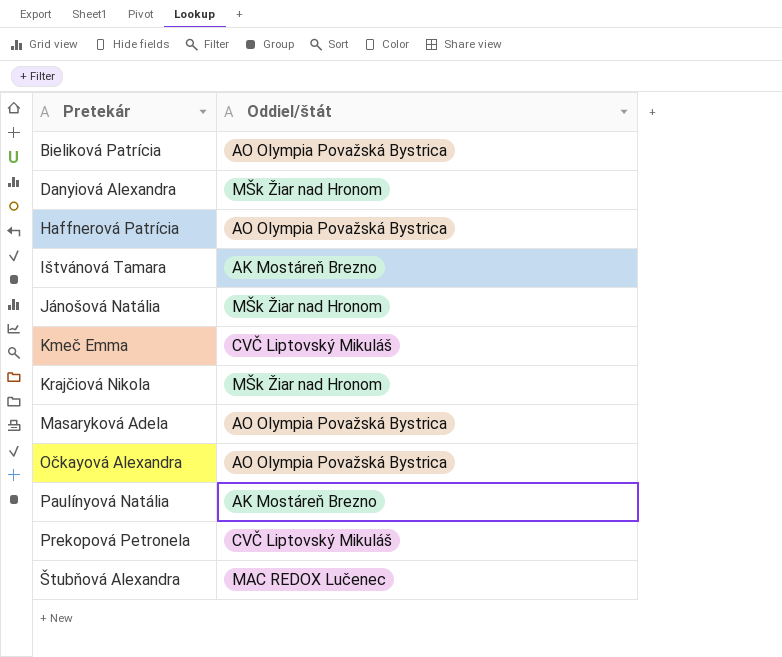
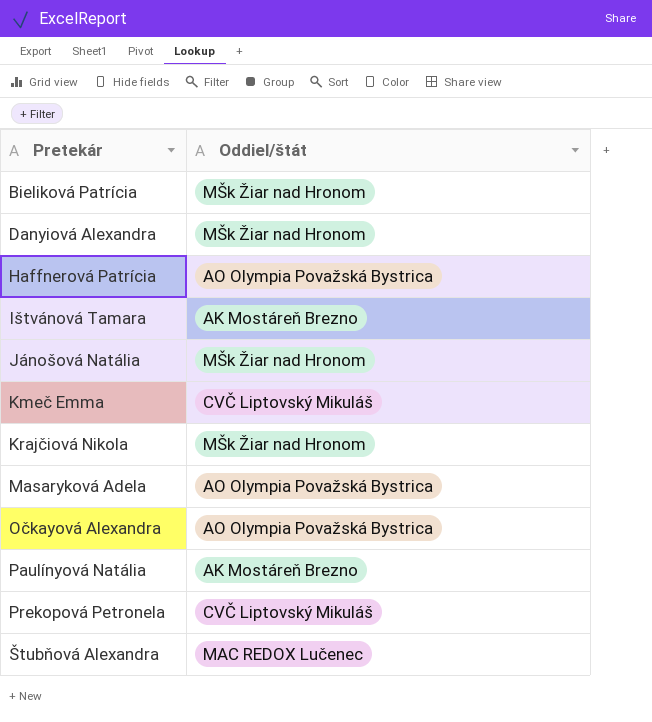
Bieliková Patrícia | Oddiel/štát: AO Olympia Považská Bystrica -> MŠk Žiar nad Hronom

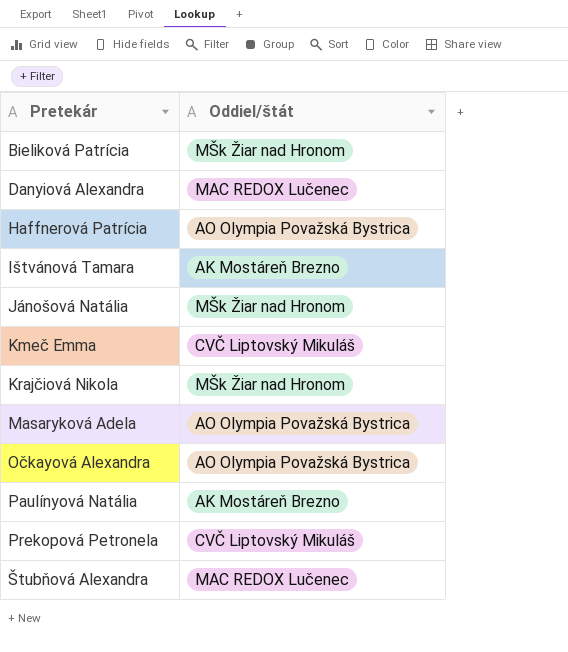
Danyiová Alexandra | Oddiel/štát: MŠk Žiar nad Hronom -> MAC REDOX Lučenec

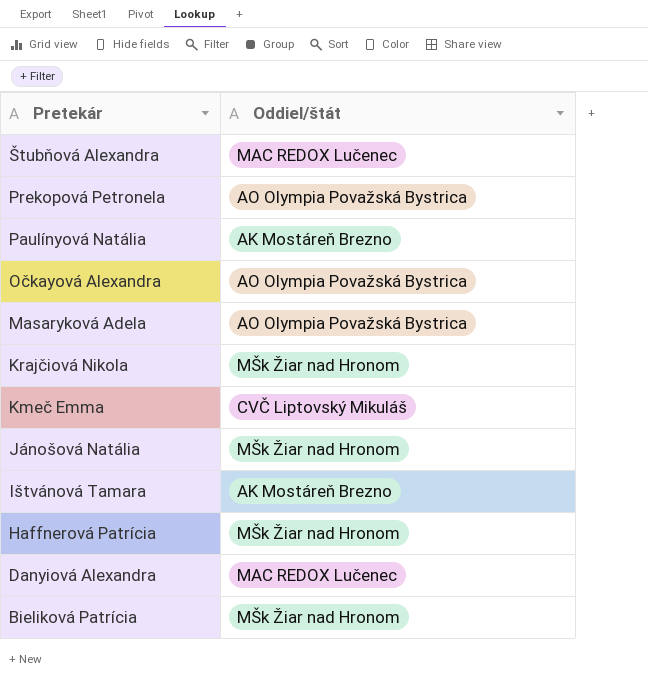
row order: Pretekár ascending -> Pretekár descending
Prekopová Petronela | Oddiel/štát: CVČ Liptovský Mikuláš -> AO Olympia Považská Bystrica
Haffnerová Patrícia | Oddiel/štát: AO Olympia Považská Bystrica -> MŠk Žiar nad Hronom

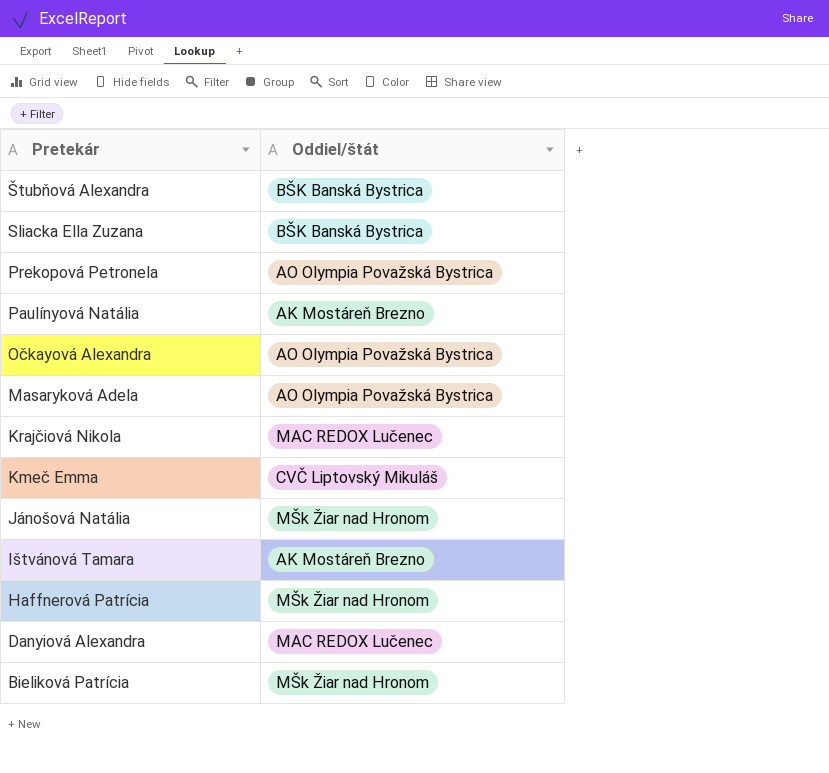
Štubňová Alexandra | Oddiel/štát: MAC REDOX Lučenec -> BŠK Banská Bystrica
row Sliacka Ella Zuzana: none -> BŠK Banská Bystrica
Krajčiová Nikola | Oddiel/štát: MŠk Žiar nad Hronom -> MAC REDOX Lučenec

